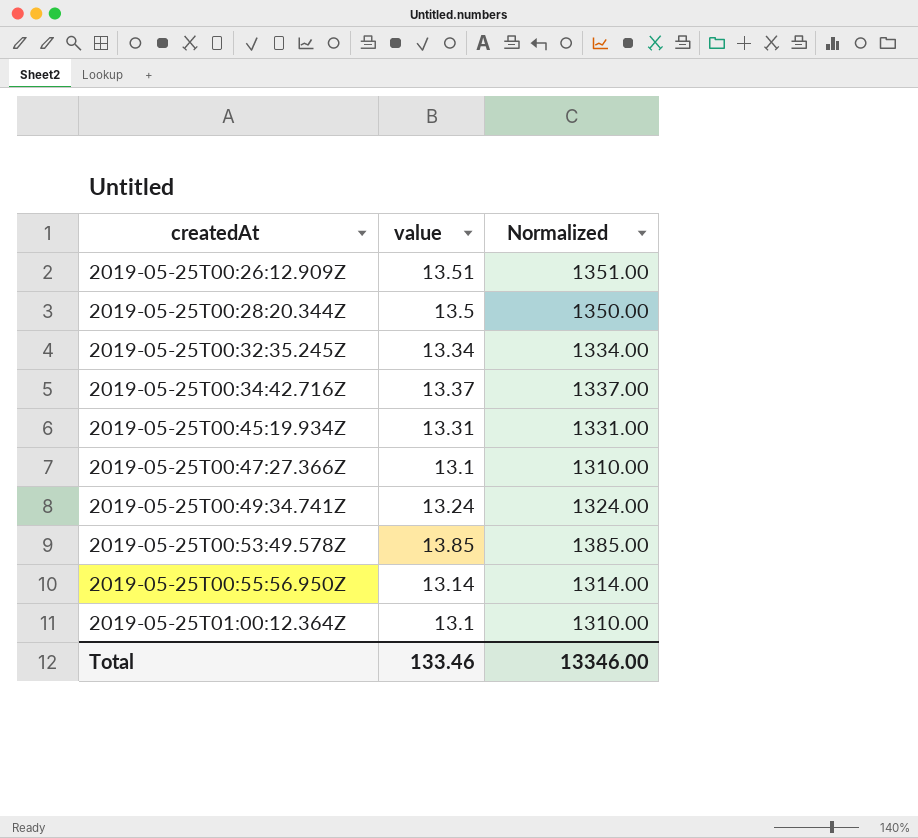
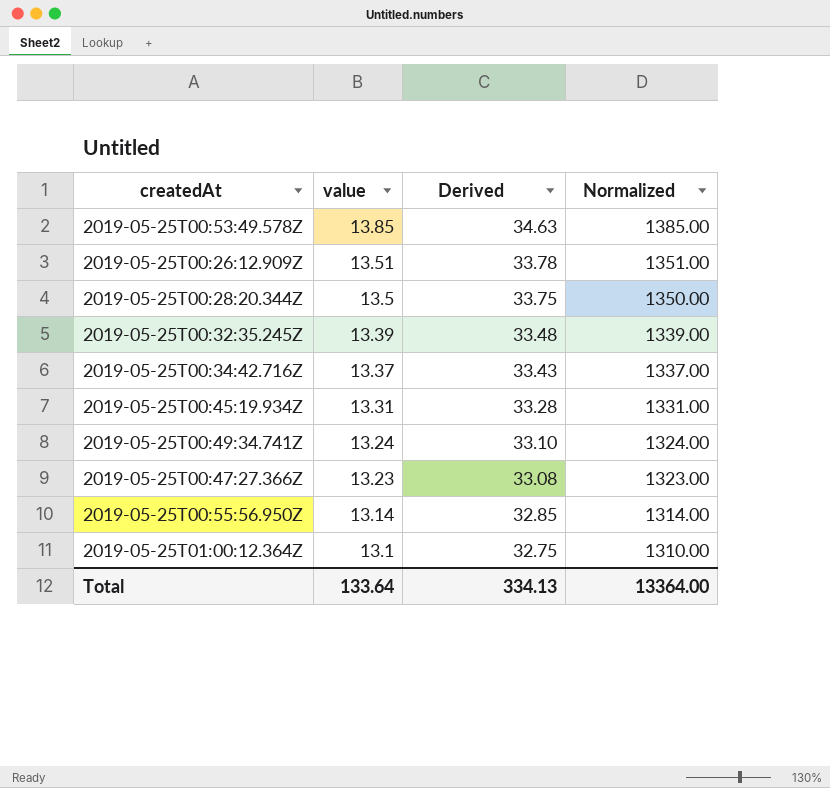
row order: createdAt ascending -> value descending
column Derived | formula: none -> [value] * 2.5
2019-05-25T00:32:35.245Z | value: 13.34 -> 13.39
2019-05-25T00:32:35.245Z | Normalized: 1334.00 -> 1339.00
2019-05-25T00:47:27.366Z | value: 13.1 -> 13.23
2019-05-25T00:47:27.366Z | Normalized: 1310.00 -> 1323.00
Total | value: 133.46 -> 133.64
Total | Normalized: 13346.00 -> 13364.00

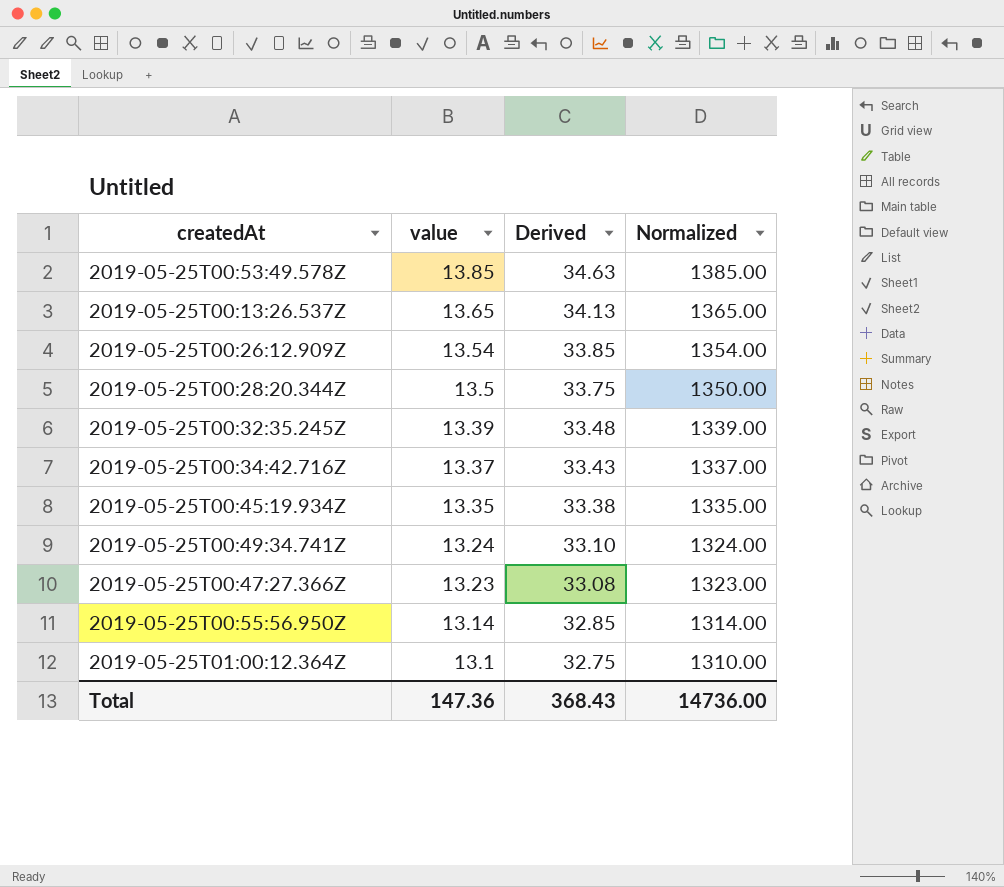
row 2019-05-25T00:13:26.537Z: none -> 13.65 | 34.13 | 1365.00
2019-05-25T00:26:12.909Z | value: 13.51 -> 13.54
2019-05-25T00:26:12.909Z | Derived: 33.78 -> 33.85
2019-05-25T00:26:12.909Z | Normalized: 1351.00 -> 1354.00
2019-05-25T00:45:19.934Z | value: 13.31 -> 13.35
2019-05-25T00:45:19.934Z | Derived: 33.28 -> 33.38
2019-05-25T00:45:19.934Z | Normalized: 1331.00 -> 1335.00
Total | value: 133.64 -> 147.36
Total | Derived: 334.13 -> 368.43
Total | Normalized: 13364.00 -> 14736.00

